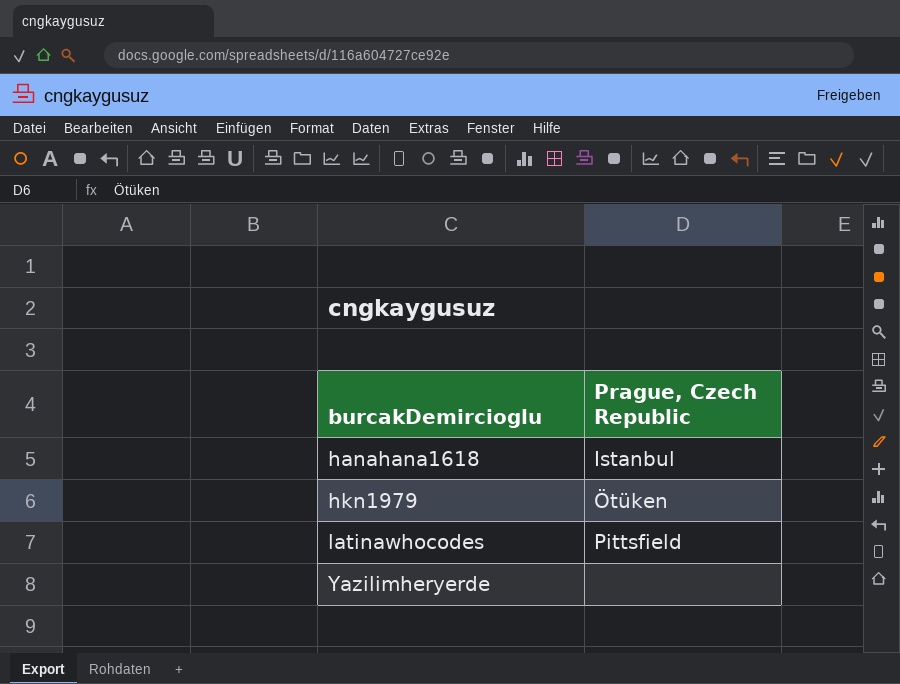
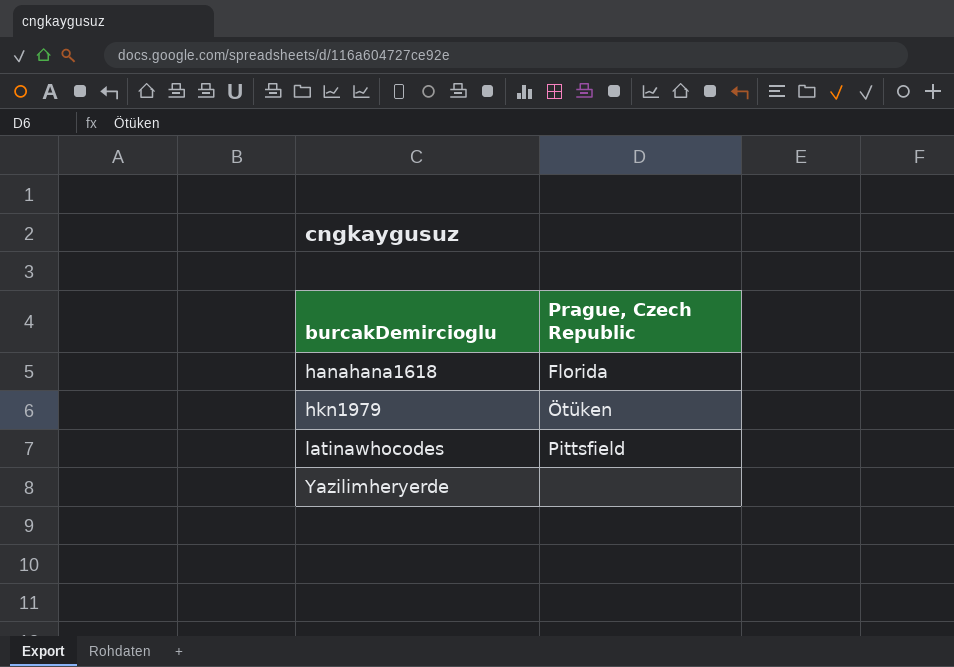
hanahana1618 | Prague, Czech Republic: Istanbul -> Florida

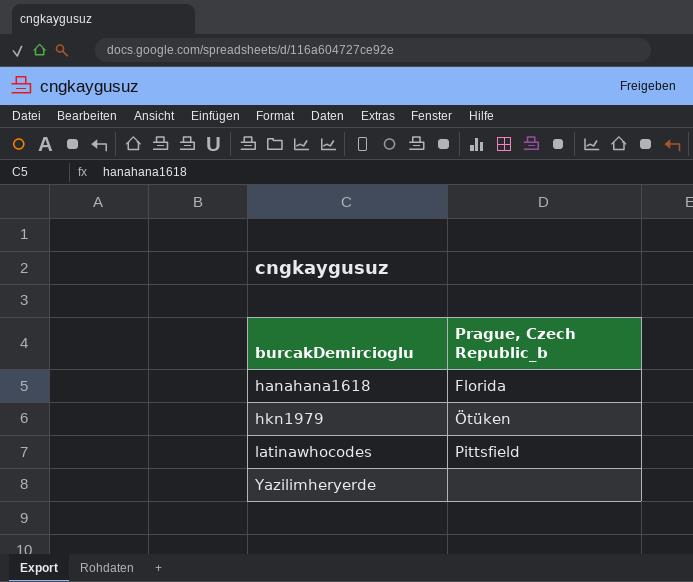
column name: Prague, Czech Republic -> Prague, Czech Republic_b

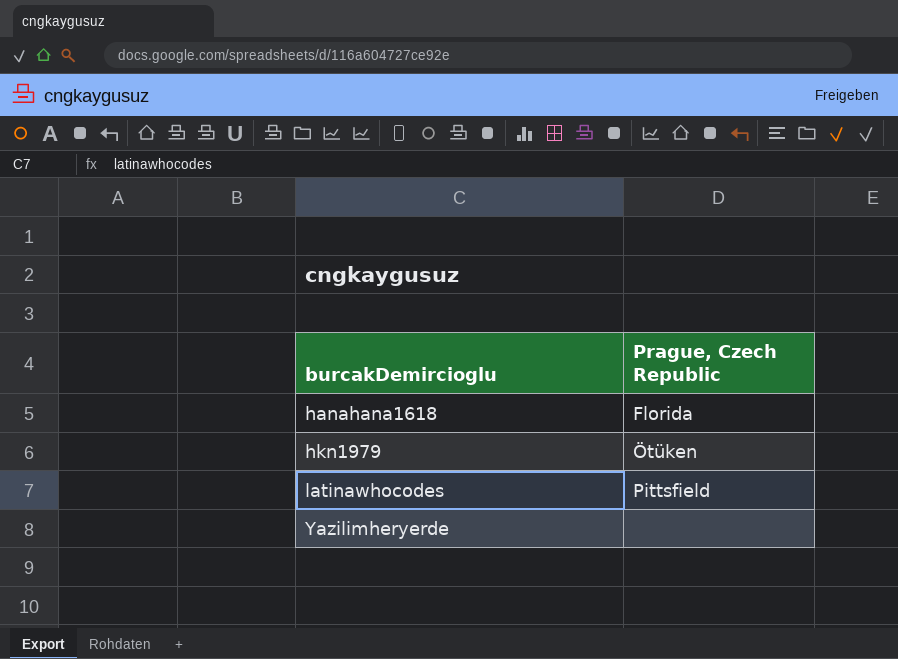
column name: Prague, Czech Republic_b -> Prague, Czech Republic

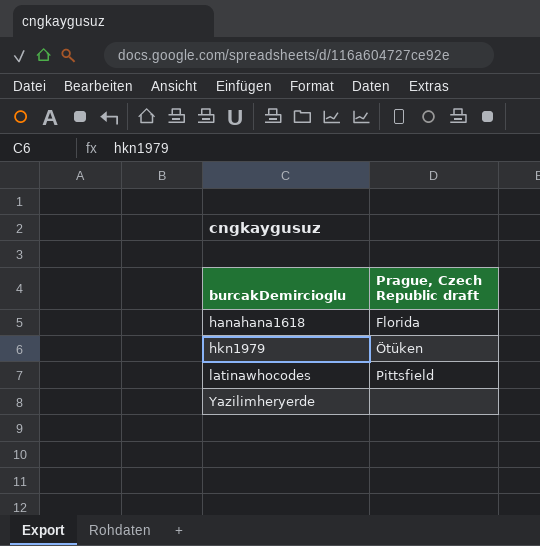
column name: Prague, Czech Republic -> Prague, Czech Republic draft

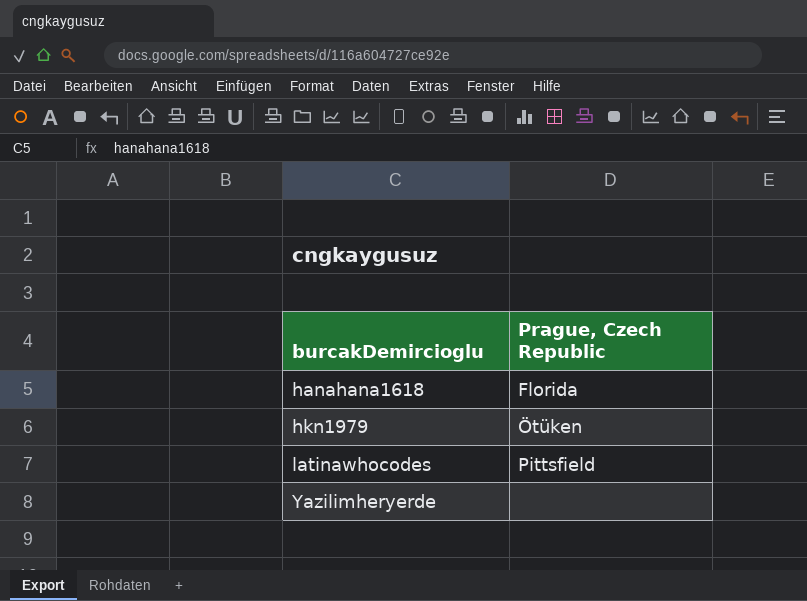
column name: Prague, Czech Republic draft -> Prague, Czech Republic

